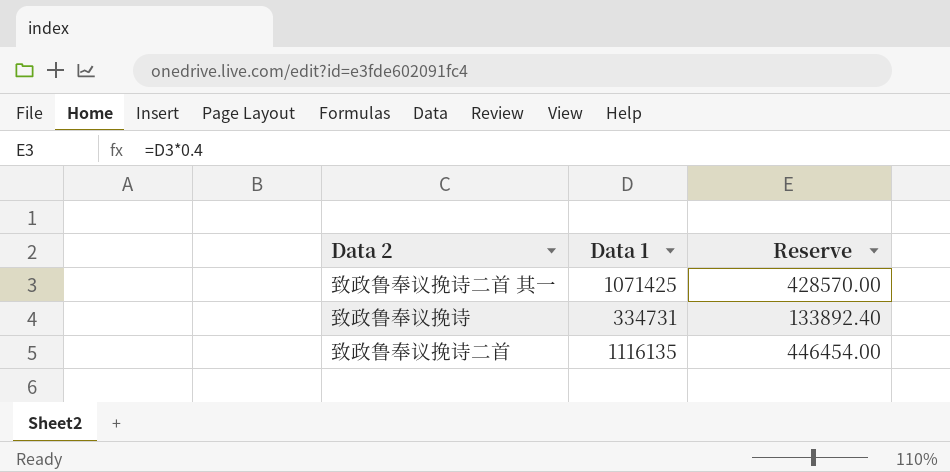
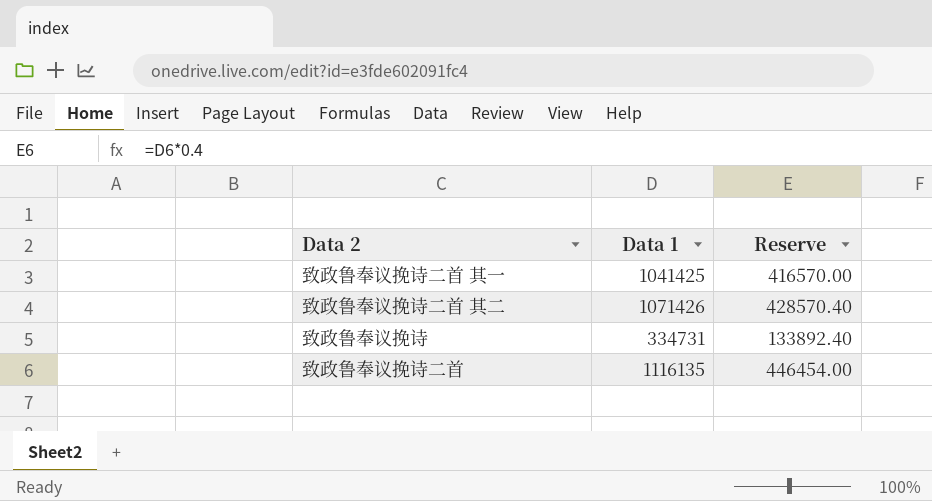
致政鲁奉议挽诗二首 其一 | Data 1: 1071425 -> 1041425
致政鲁奉议挽诗二首 其一 | Reserve: 428570.00 -> 416570.00
row 致政鲁奉议挽诗二首 其二: none -> 1071426 | 428570.40

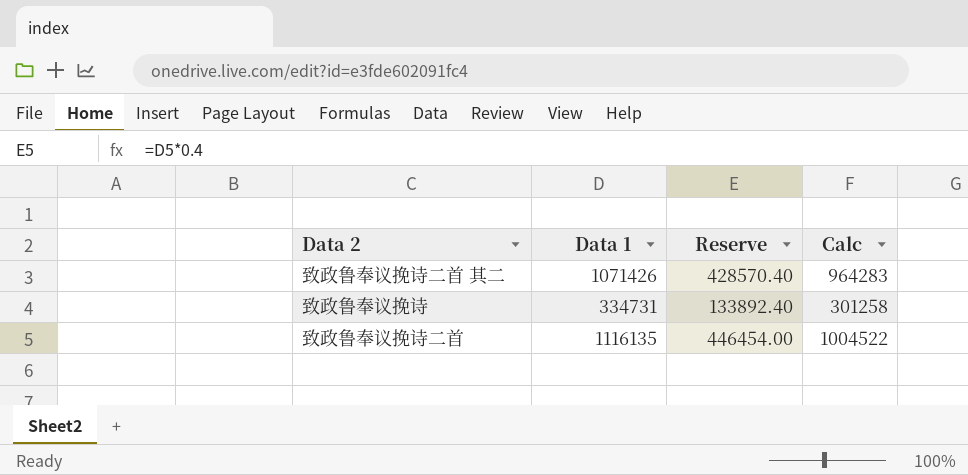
column Calc | formula: none -> [Data 1] * 0.9
row 致政鲁奉议挽诗二首 其一: 1041425 | 416570.00 -> none

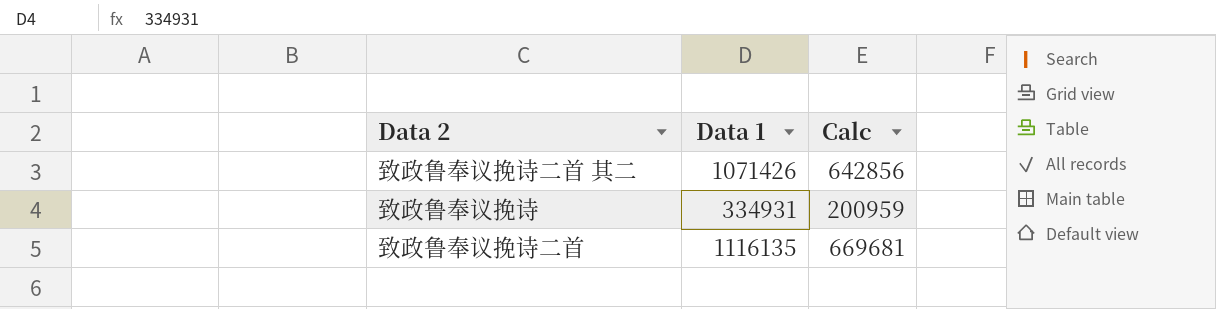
column Reserve | formula: [Data 1] * 0.4 -> none
column Calc | formula: [Data 1] * 0.9 -> [Data 1] * 0.6
致政鲁奉议挽诗 | Data 1: 334731 -> 334931

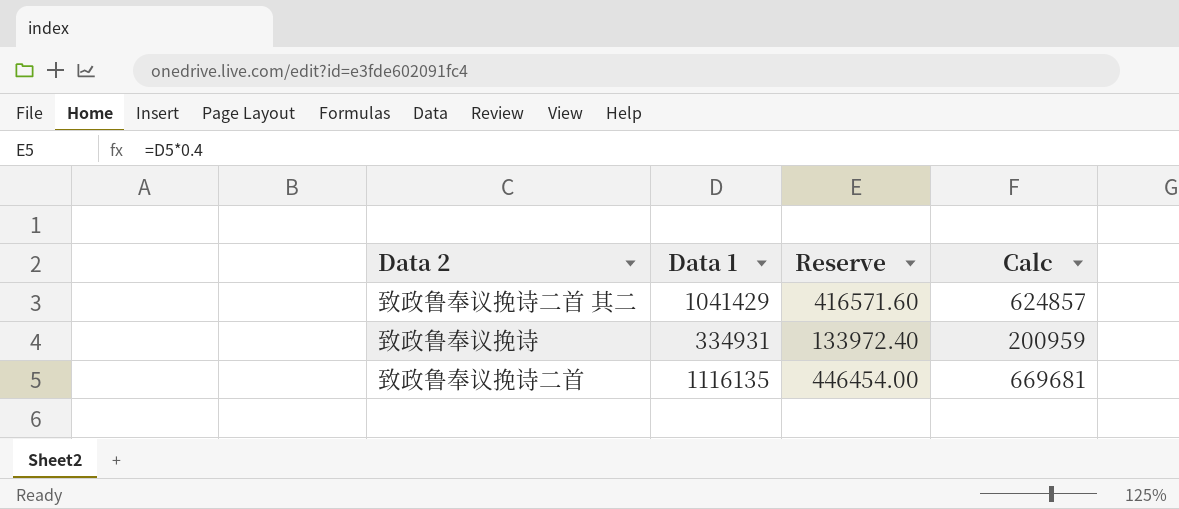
column Reserve | formula: none -> [Data 1] * 0.4
致政鲁奉议挽诗二首 其二 | Data 1: 1071426 -> 1041429
致政鲁奉议挽诗二首 其二 | Calc: 642856 -> 624857

